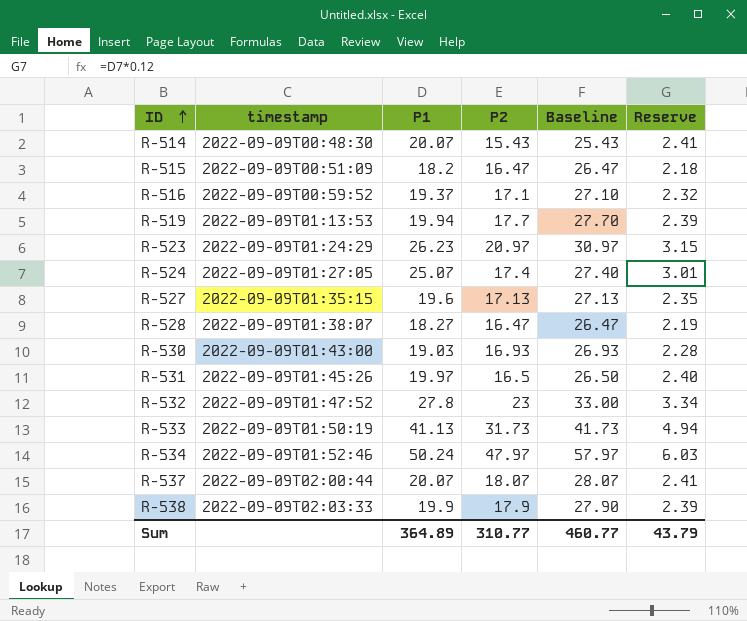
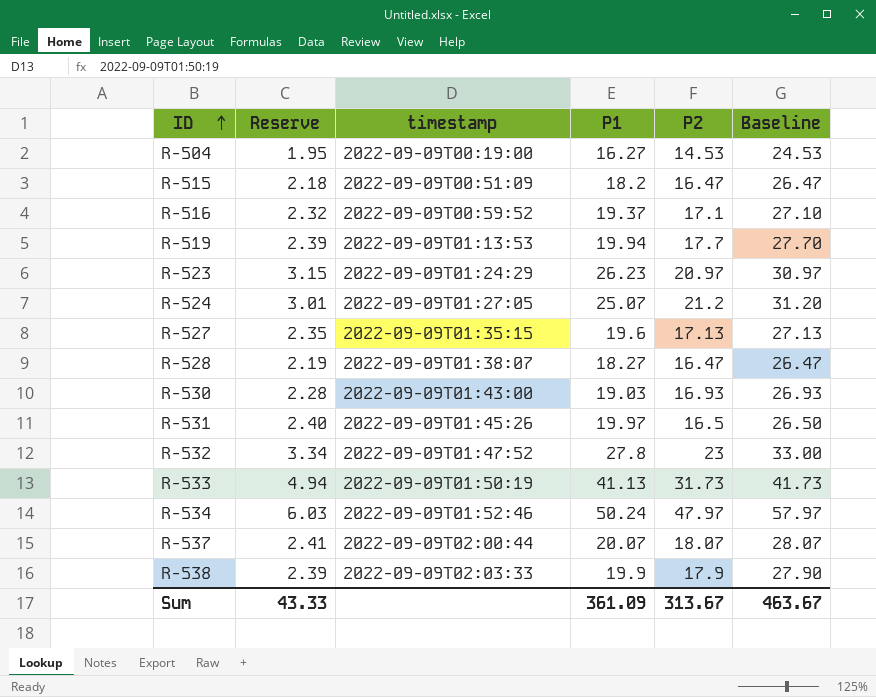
column Reserve | position: 6 -> 2
row R-514: 2022-09-09T00:48:30 | 20.07 | 15.43 | 25.43 | 2.41 -> none
row R-504: none -> 1.95 | 2022-09-09T00:19:00 | 16.27 | 14.53 | 24.53
R-524 | P2: 17.4 -> 21.2
R-524 | Baseline: 27.40 -> 31.20
Sum | Reserve: 43.79 -> 43.33
Sum | P1: 364.89 -> 361.09
Sum | P2: 310.77 -> 313.67
Sum | Baseline: 460.77 -> 463.67

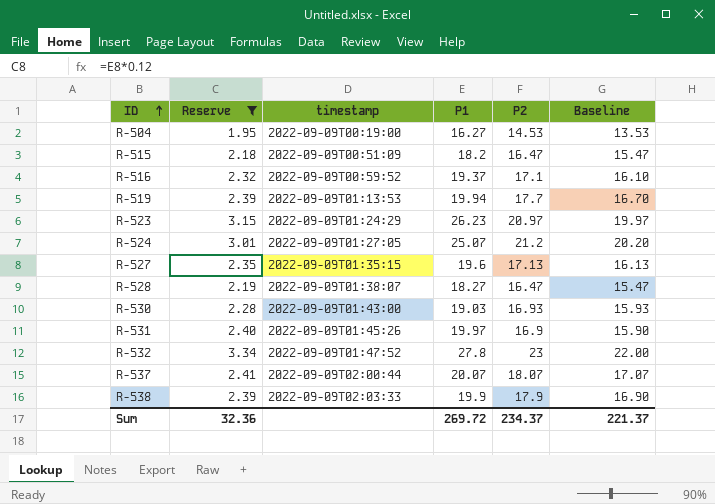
filter: none -> Reserve <= 3.34
column Baseline | formula: [P2] + 10 -> [P2] - 1
R-531 | P2: 16.5 -> 16.9
Sum | Reserve: 43.33 -> 32.36
Sum | P1: 361.09 -> 269.72
Sum | P2: 313.67 -> 234.37
Sum | Baseline: 463.67 -> 221.37

